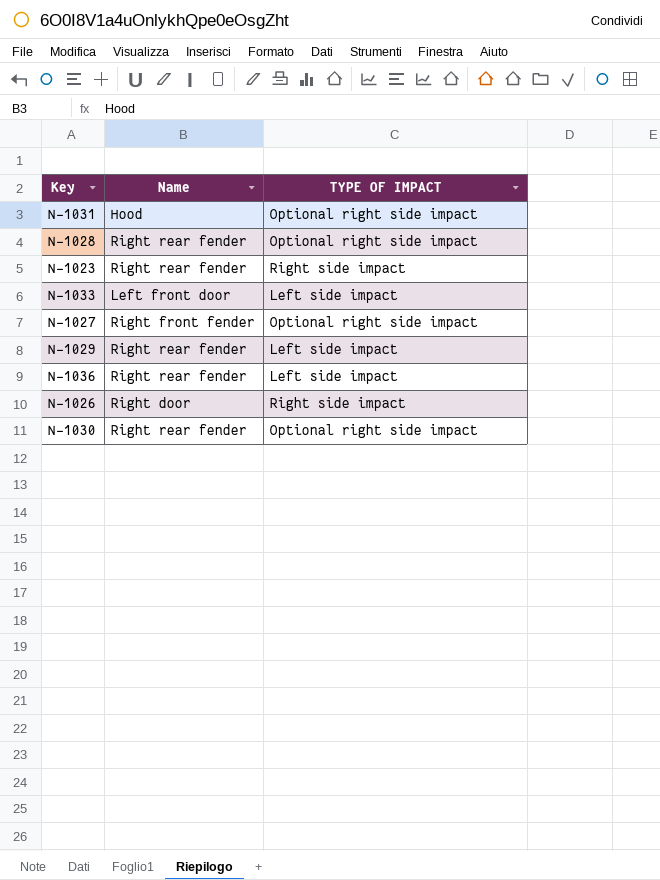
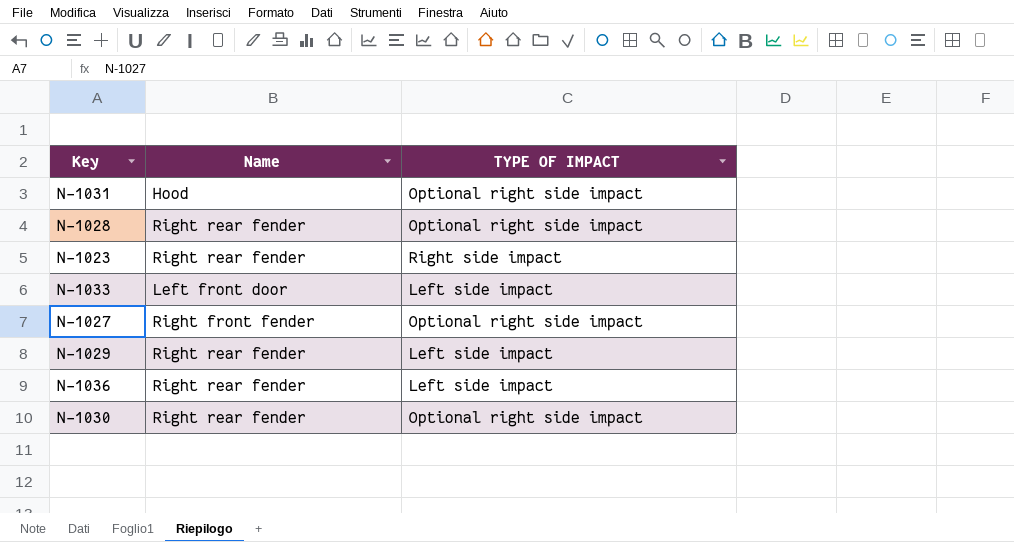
row N-1026: Right door | Right side impact -> none

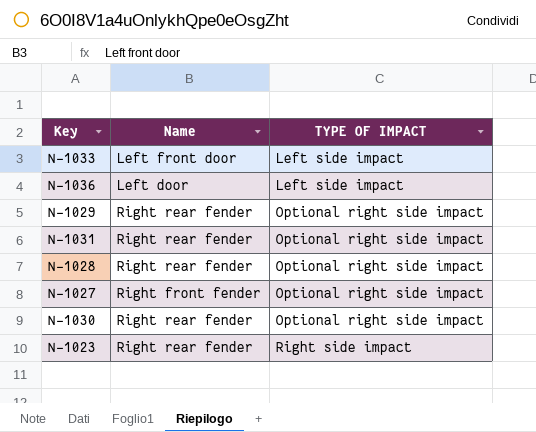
row order: none -> TYPE OF IMPACT ascending
N-1036 | Name: Right rear fender -> Left door
N-1029 | TYPE OF IMPACT: Left side impact -> Optional right side impact
N-1031 | Name: Hood -> Right rear fender

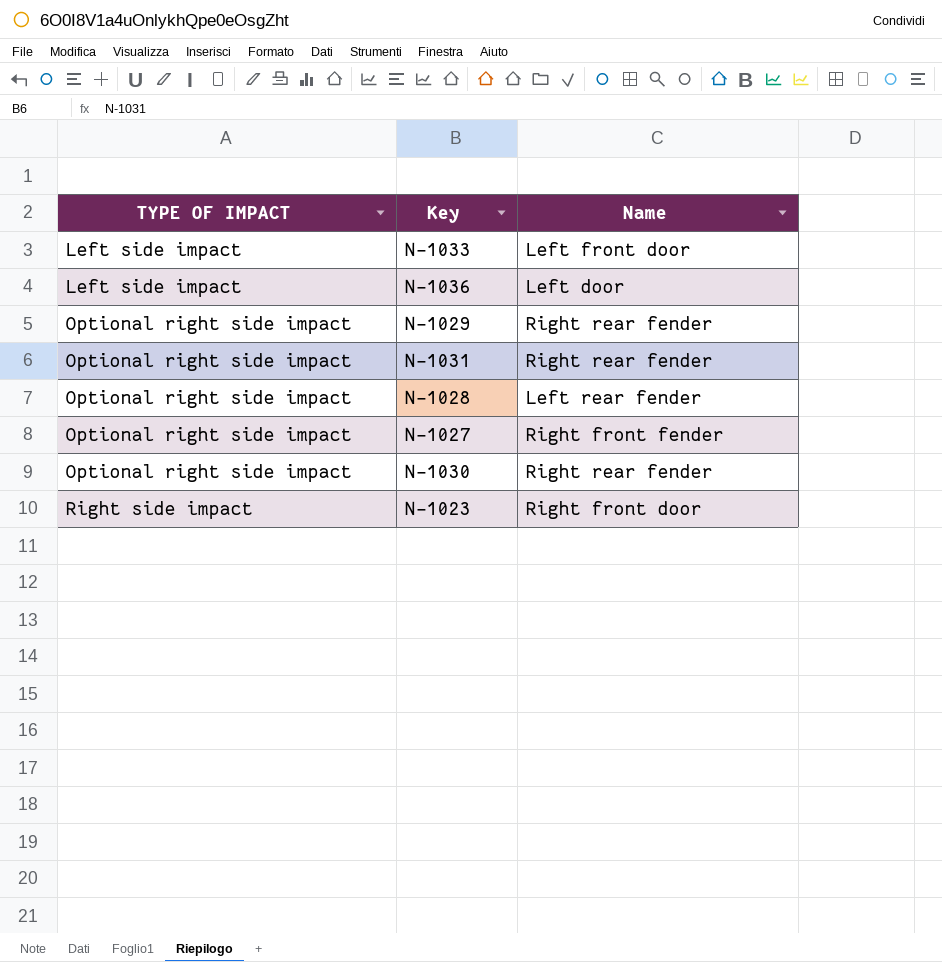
column TYPE OF IMPACT | position: 3 -> 1
N-1028 | Name: Right rear fender -> Left rear fender
N-1023 | Name: Right rear fender -> Right front door

